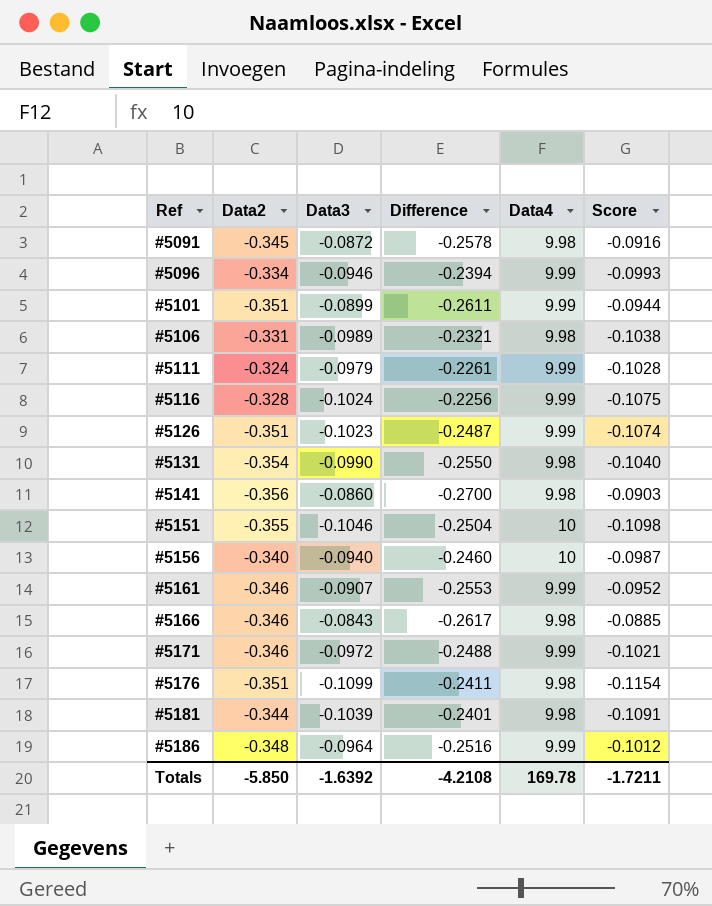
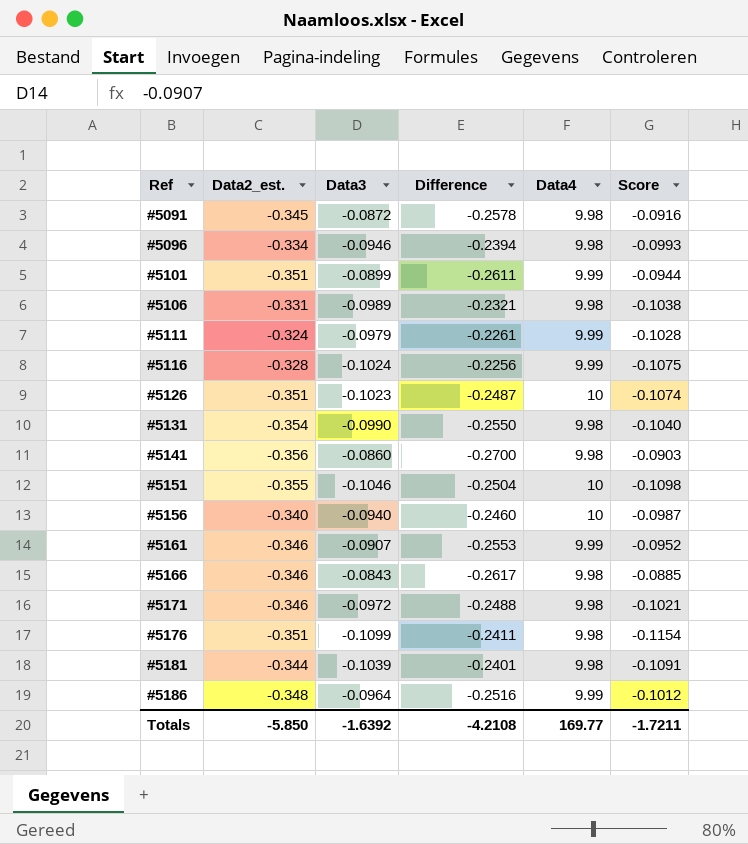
column name: Data2 -> Data2_est.
#5096 | Data4: 9.99 -> 9.98
#5126 | Data4: 9.99 -> 10
#5171 | Data4: 9.99 -> 9.98
Totals | Data4: 169.78 -> 169.77

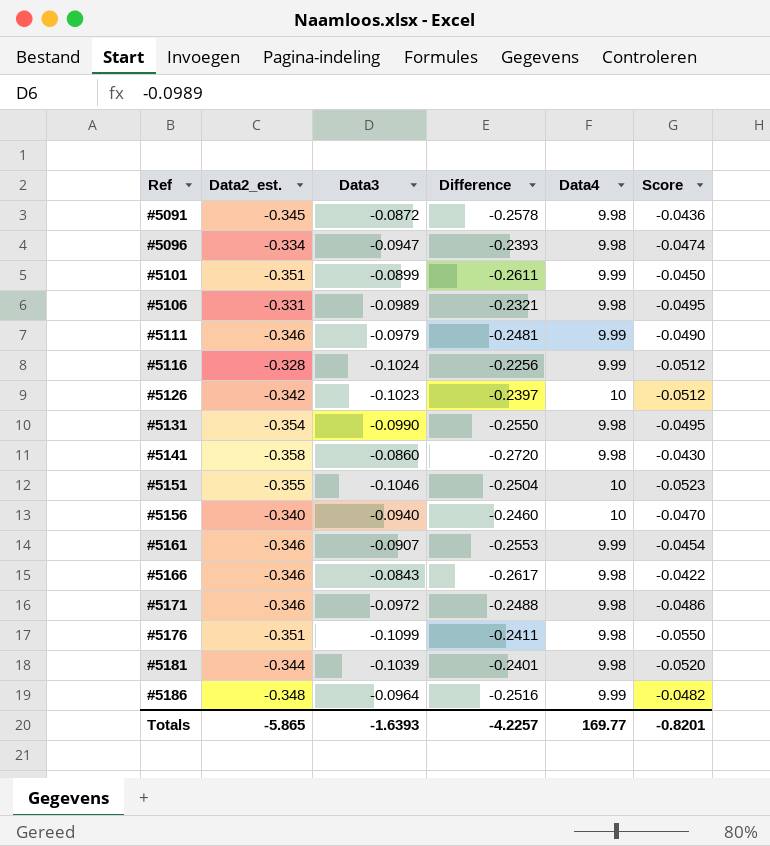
column Score | formula: [Data3] * 1.05 -> [Data3] * 0.5
#5096 | Data3: -0.0946 -> -0.0947
#5096 | Difference: -0.2394 -> -0.2393
#5111 | Data2_est.: -0.324 -> -0.346
#5111 | Difference: -0.2261 -> -0.2481
#5126 | Data2_est.: -0.351 -> -0.342
#5126 | Difference: -0.2487 -> -0.2397
#5141 | Data2_est.: -0.356 -> -0.358
#5141 | Difference: -0.2700 -> -0.2720
Totals | Data2_est.: -5.850 -> -5.865
Totals | Data3: -1.6392 -> -1.6393
Totals | Difference: -4.2108 -> -4.2257
Totals | Score: -1.7211 -> -0.8201

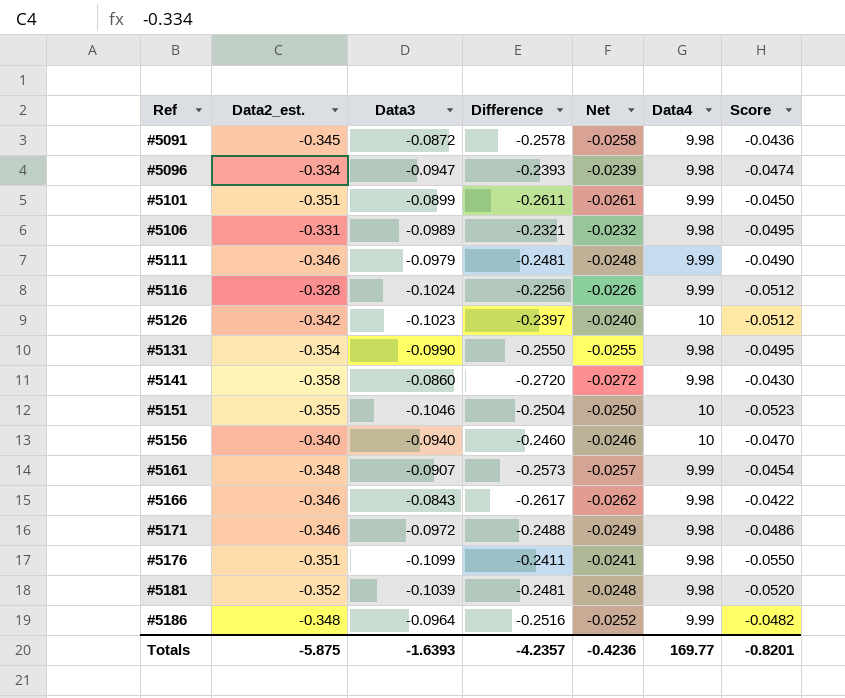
column Net | formula: none -> [Difference] * 0.1
#5161 | Data2_est.: -0.346 -> -0.348
#5161 | Difference: -0.2553 -> -0.2573
#5181 | Data2_est.: -0.344 -> -0.352
#5181 | Difference: -0.2401 -> -0.2481
Totals | Data2_est.: -5.865 -> -5.875
Totals | Difference: -4.2257 -> -4.2357

